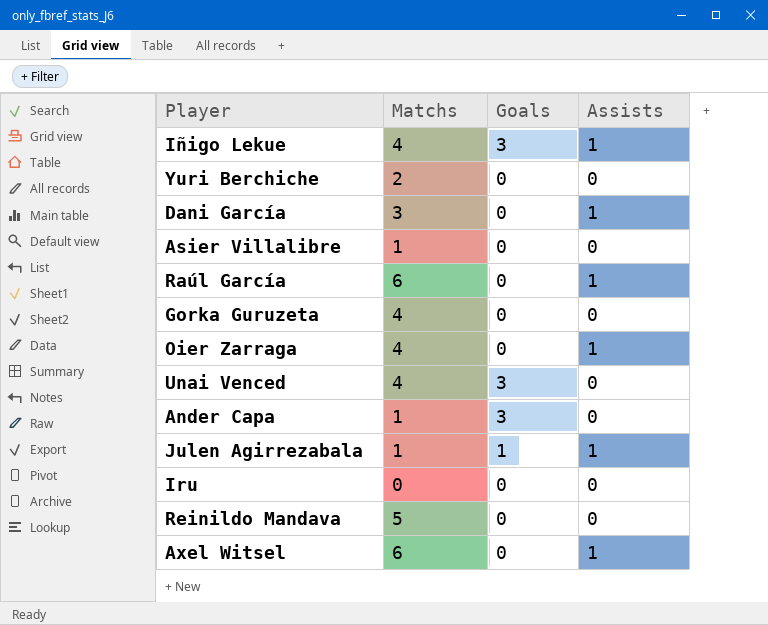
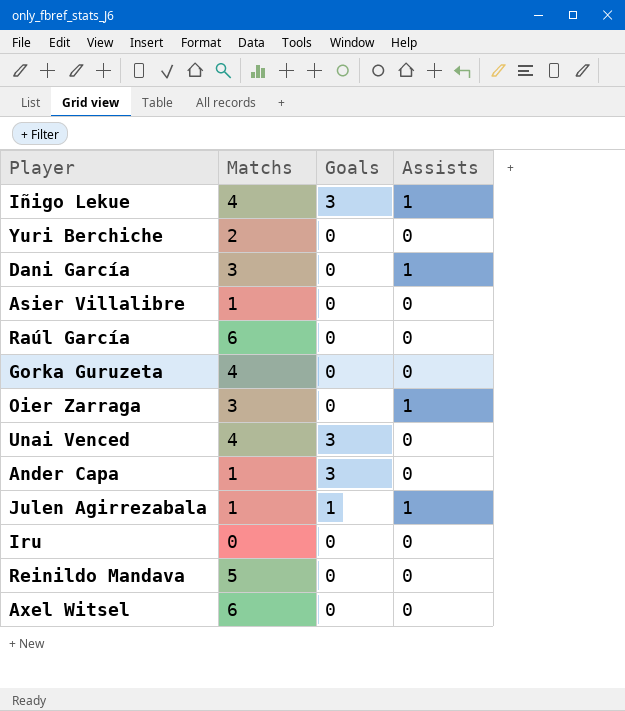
Raúl García | Assists: 1 -> 0
Oier Zarraga | Matchs: 4 -> 3
Axel Witsel | Assists: 1 -> 0

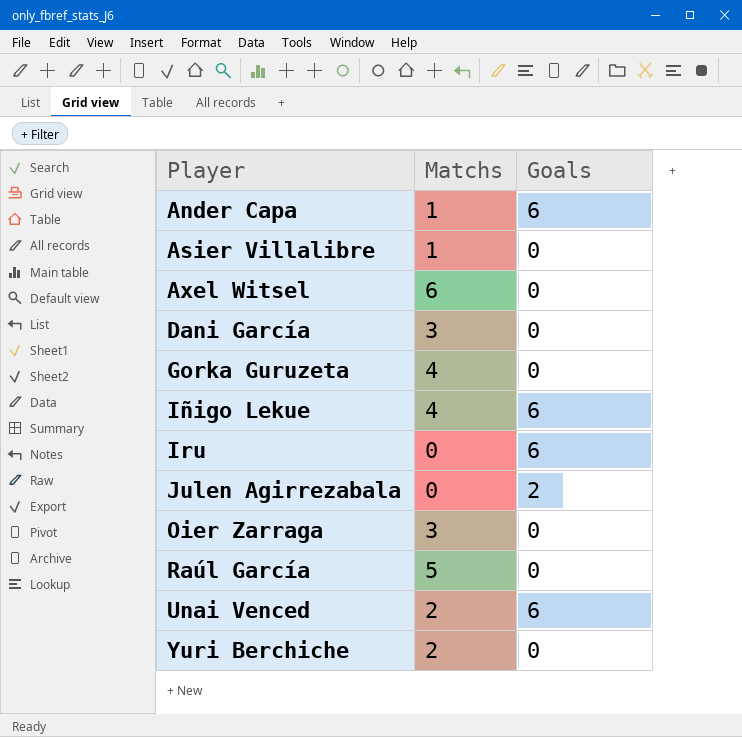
row order: none -> Player ascending
column Assists | position: 4 -> none
row Reinildo Mandava: 5 | 0 | 0 -> none
Ander Capa | Goals: 3 -> 6
Iñigo Lekue | Goals: 3 -> 6
Iru | Goals: 0 -> 6
Julen Agirrezabala | Matchs: 1 -> 0
Julen Agirrezabala | Goals: 1 -> 2
Raúl García | Matchs: 6 -> 5
Unai Venced | Matchs: 4 -> 2
Unai Venced | Goals: 3 -> 6

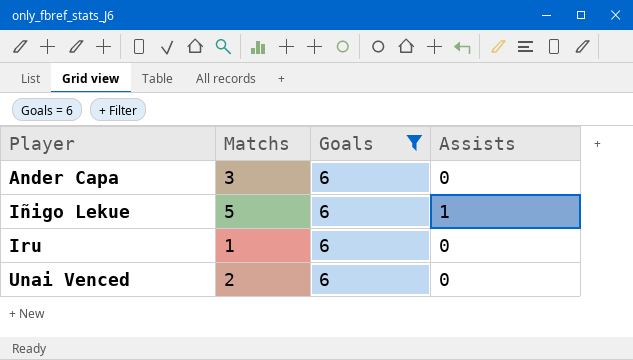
filter: none -> Goals = 6
column Assists | position: none -> 4
Ander Capa | Matchs: 1 -> 3
Iñigo Lekue | Matchs: 4 -> 5
Iru | Matchs: 0 -> 1

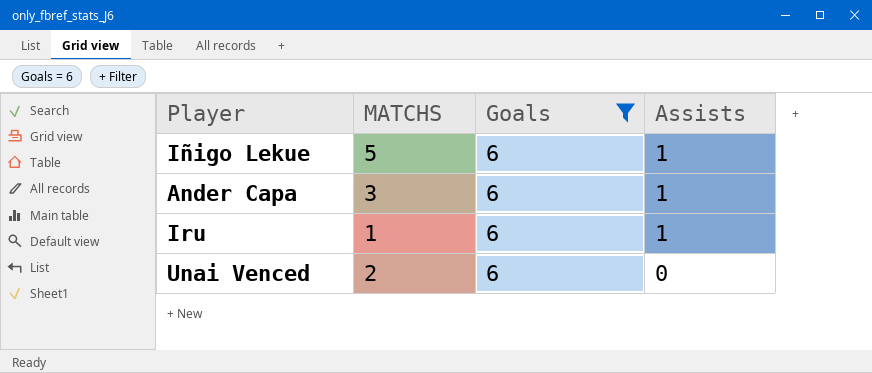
row order: Player ascending -> Assists descending
column name: Matchs -> MATCHS
Ander Capa | Assists: 0 -> 1
Iru | Assists: 0 -> 1

